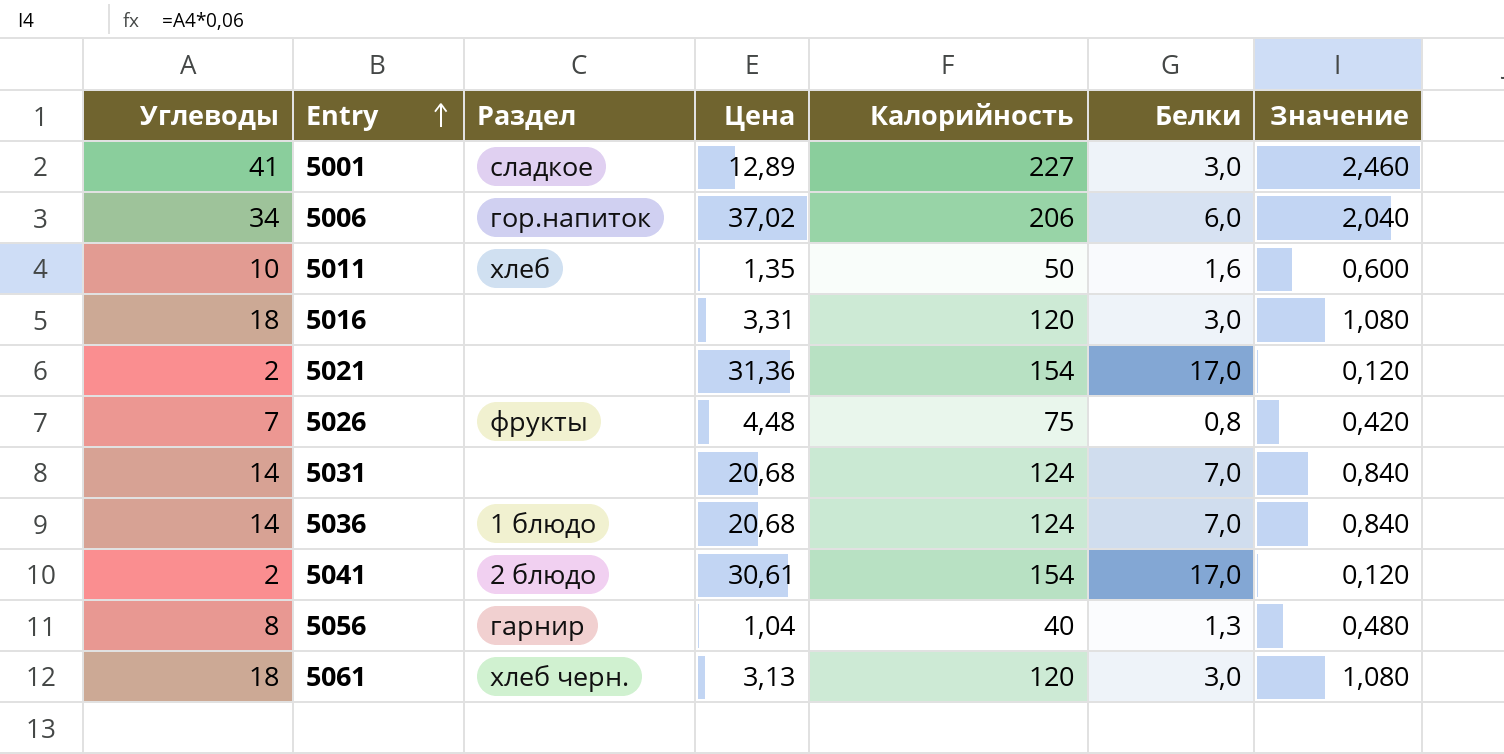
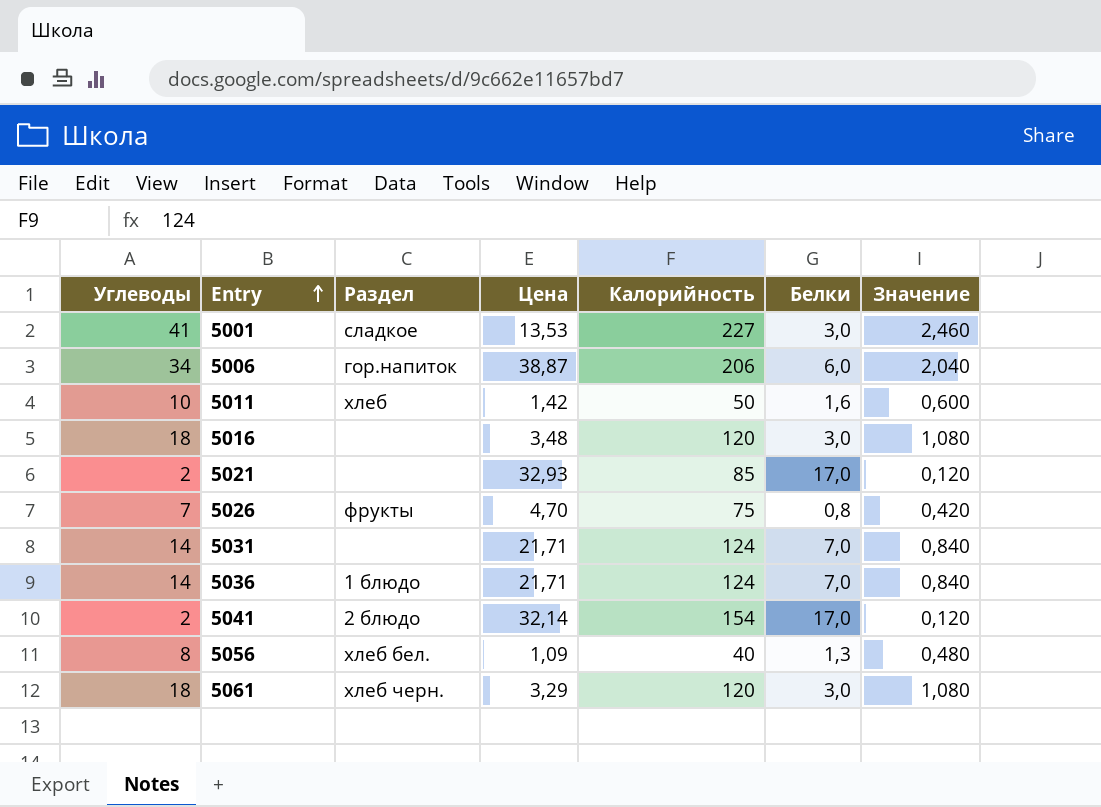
5001 | Цена: 12,89 -> 13,53
5006 | Цена: 37,02 -> 38,87
5011 | Цена: 1,35 -> 1,42
5016 | Цена: 3,31 -> 3,48
5021 | Цена: 31,36 -> 32,93
5021 | Калорийность: 154 -> 85
5026 | Цена: 4,48 -> 4,70
5031 | Цена: 20,68 -> 21,71
5036 | Цена: 20,68 -> 21,71
5041 | Цена: 30,61 -> 32,14
5056 | Раздел: гарнир -> хлеб бел.
5056 | Цена: 1,04 -> 1,09
5061 | Цена: 3,13 -> 3,29

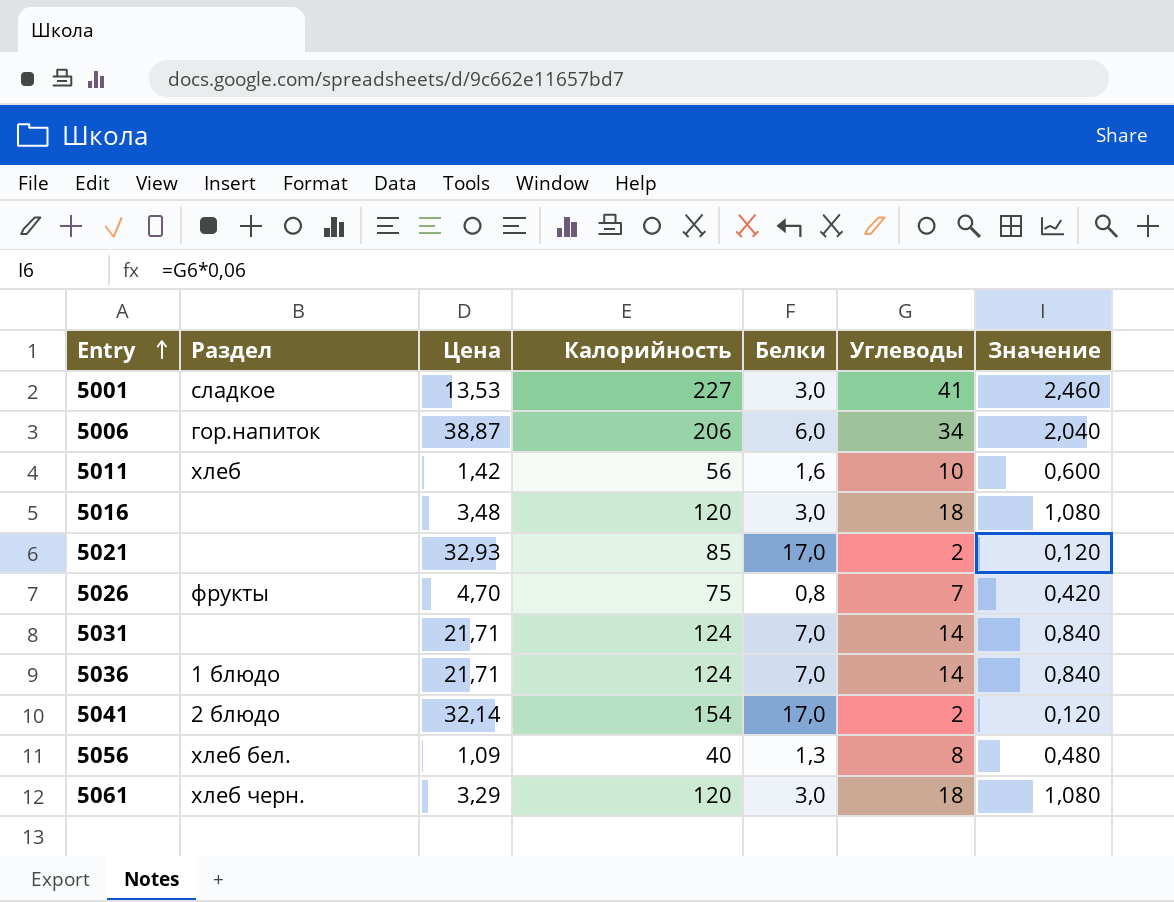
column Углеводы | position: 1 -> 6
5011 | Калорийность: 50 -> 56

